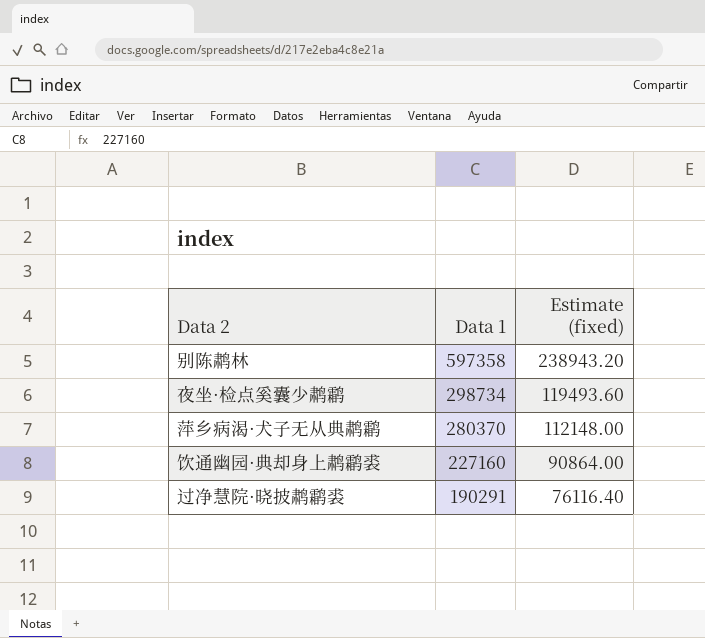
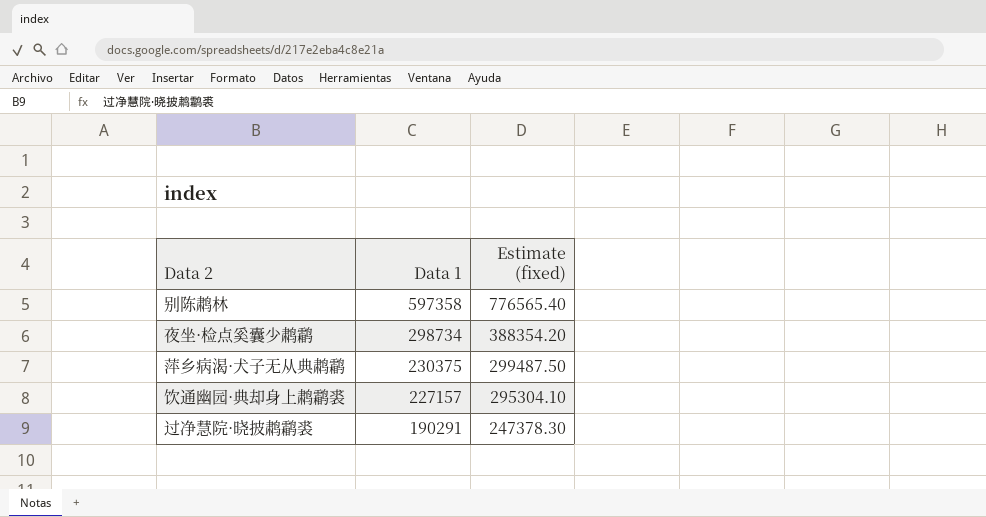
column Estimate (fixed) | formula: [Data 1] * 0.4 -> [Data 1] * 1.3
萍乡病渴·犬子无从典鹔鹴 | Data 1: 280370 -> 230375
饮通幽园·典却身上鹔鹴裘 | Data 1: 227160 -> 227157

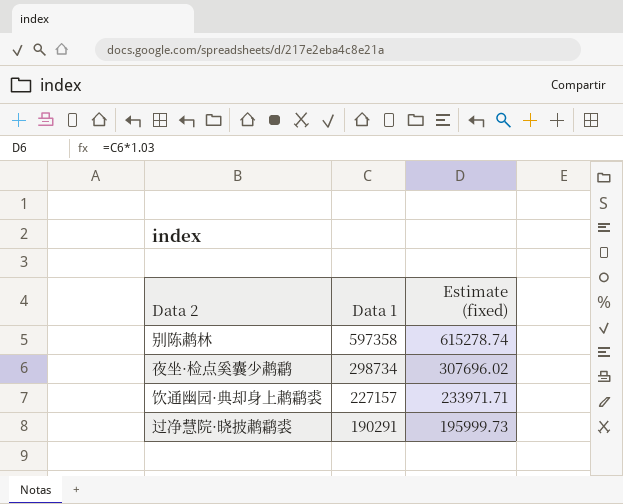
column Estimate (fixed) | formula: [Data 1] * 1.3 -> [Data 1] * 1.03
row 萍乡病渴·犬子无从典鹔鹴: 230375 | 299487.50 -> none

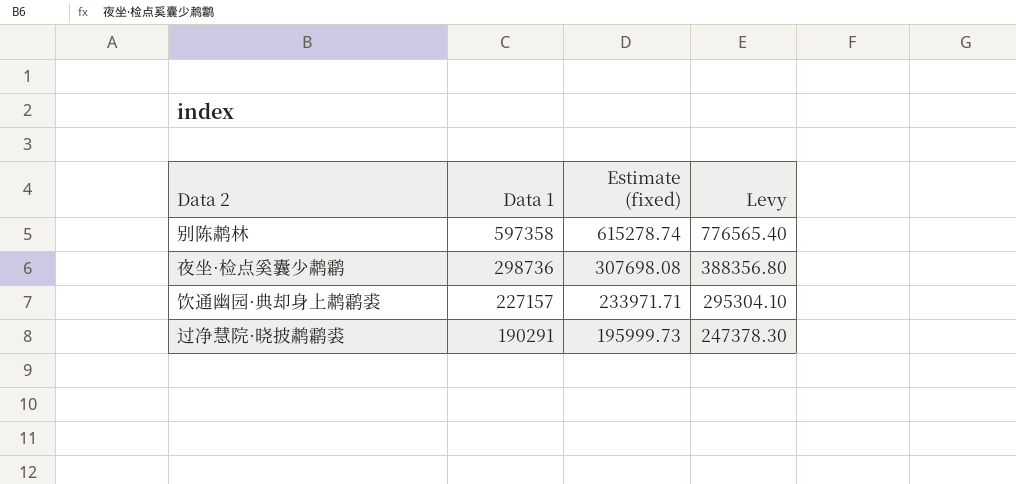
column Levy | formula: none -> [Data 1] * 1.3
夜坐·检点奚囊少鹔鹴 | Data 1: 298734 -> 298736
夜坐·检点奚囊少鹔鹴 | Estimate (fixed): 307696.02 -> 307698.08

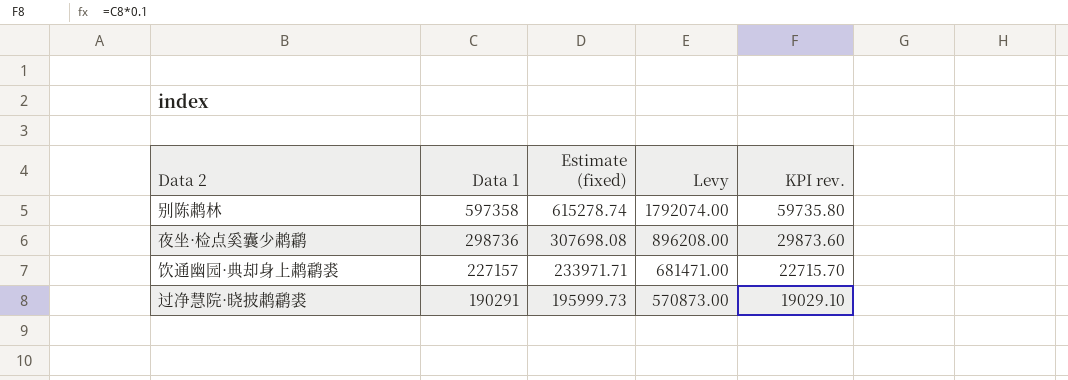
column Levy | formula: [Data 1] * 1.3 -> [Data 1] * 3
column KPI rev. | formula: none -> [Data 1] * 0.1

